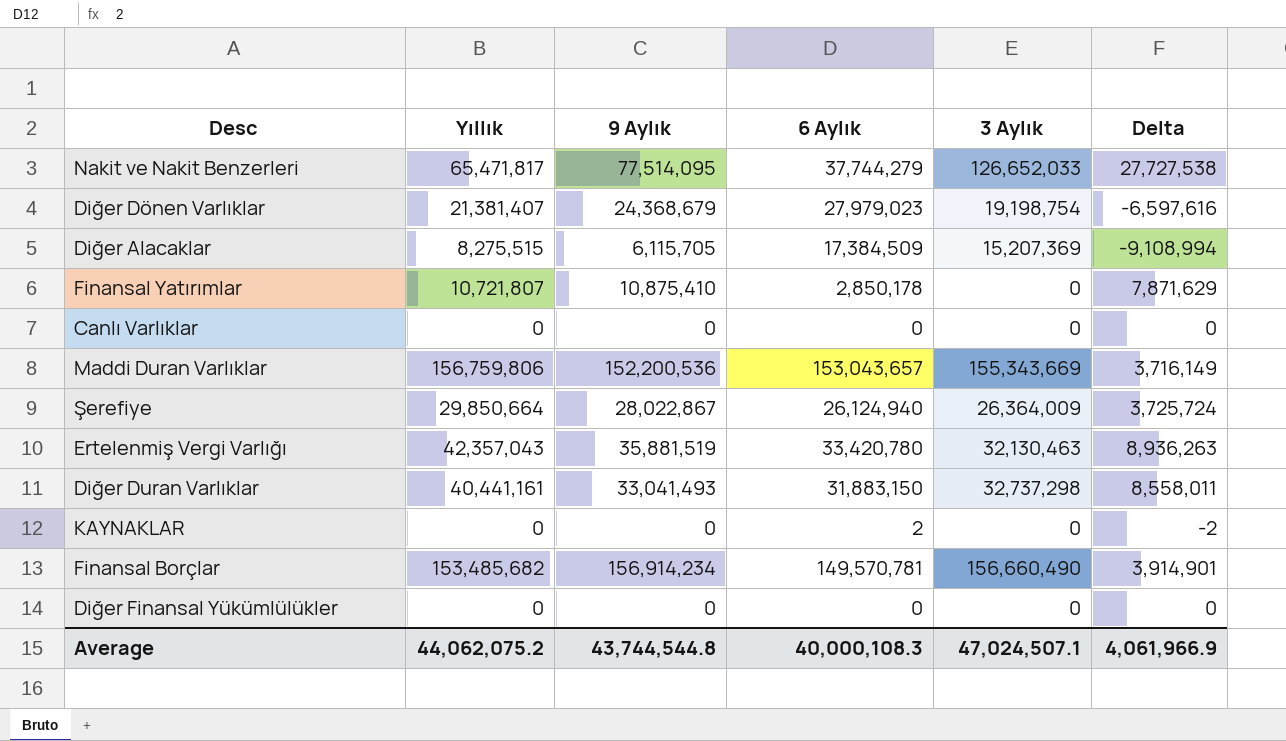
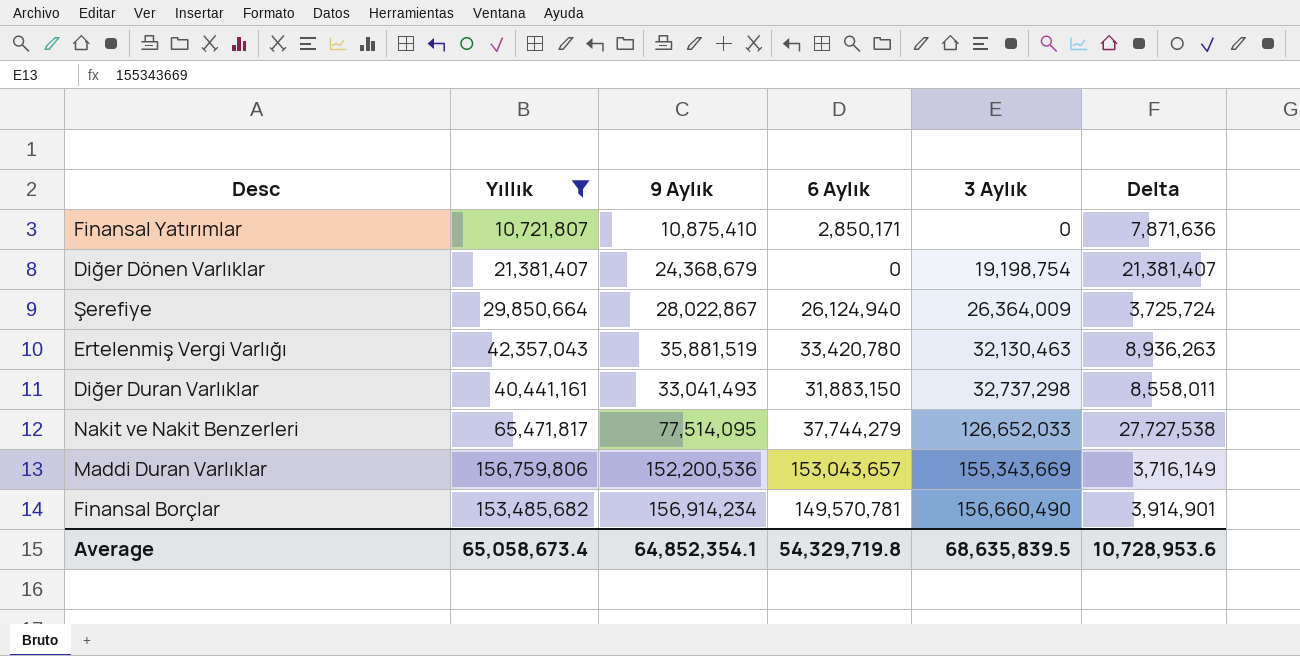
filter: none -> Yıllık >= 10,721,807
row order: none -> 3 Aylık ascending
Finansal Yatırımlar | 6 Aylık: 2,850,178 -> 2,850,171
Finansal Yatırımlar | Delta: 7,871,629 -> 7,871,636
Diğer Dönen Varlıklar | 6 Aylık: 27,979,023 -> 0
Diğer Dönen Varlıklar | Delta: -6,597,616 -> 21,381,407
Average | Yıllık: 44,062,075.2 -> 65,058,673.4
Average | 9 Aylık: 43,744,544.8 -> 64,852,354.1
Average | 6 Aylık: 40,000,108.3 -> 54,329,719.8
Average | 3 Aylık: 47,024,507.1 -> 68,635,839.5
Average | Delta: 4,061,966.9 -> 10,728,953.6

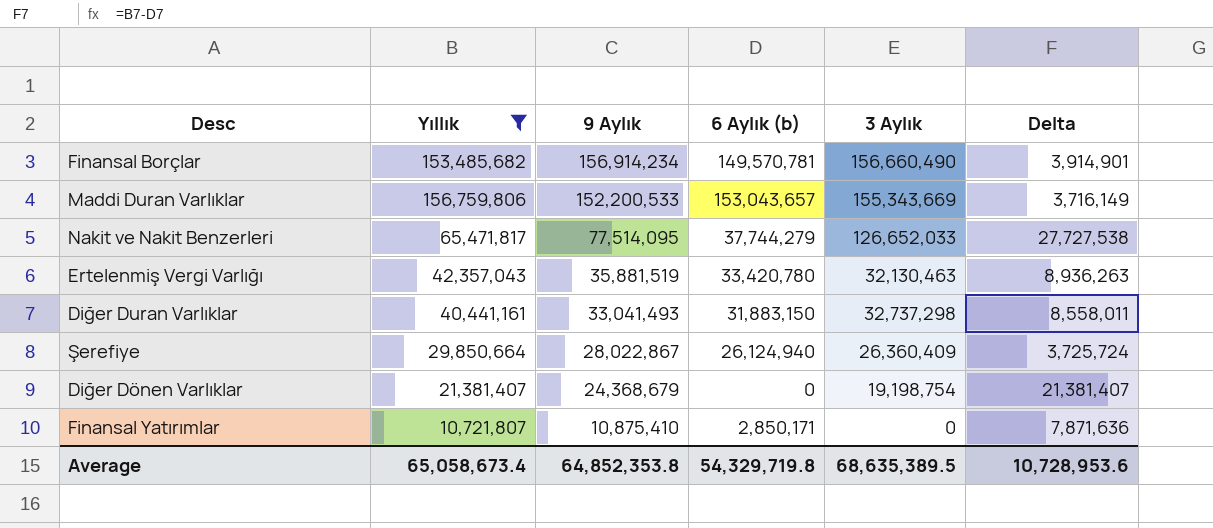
row order: 3 Aylık ascending -> 9 Aylık descending
column name: 6 Aylık -> 6 Aylık (b)
Maddi Duran Varlıklar | 9 Aylık: 152,200,536 -> 152,200,533
Şerefiye | 3 Aylık: 26,364,009 -> 26,360,409
Average | 9 Aylık: 64,852,354.1 -> 64,852,353.8
Average | 3 Aylık: 68,635,839.5 -> 68,635,389.5

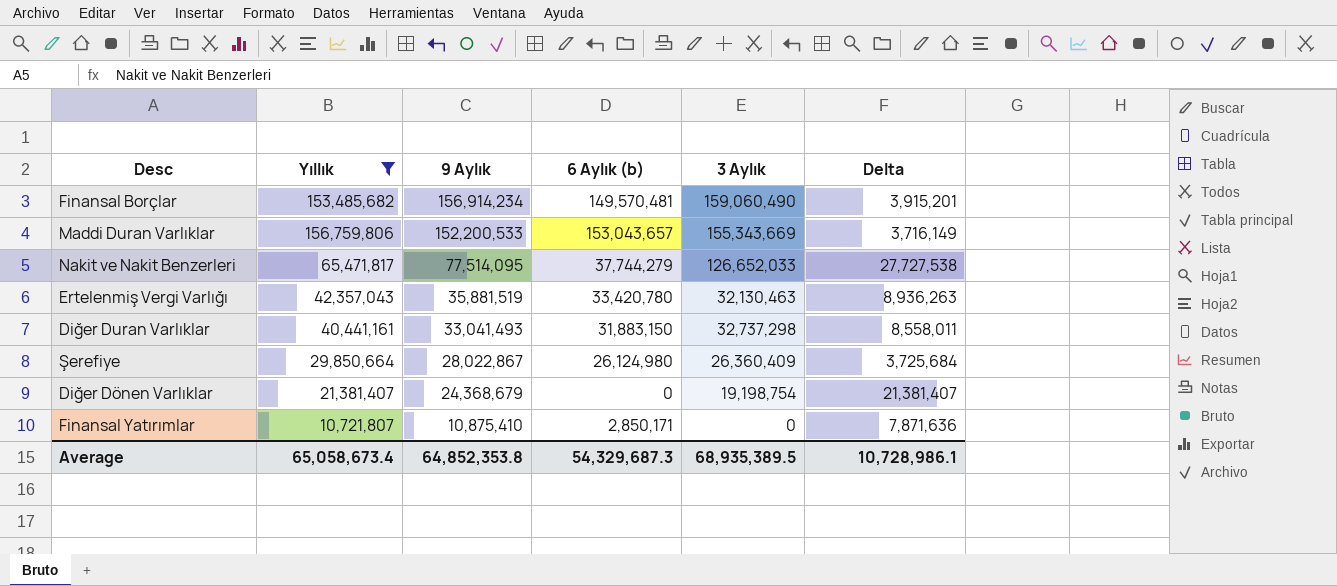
Finansal Borçlar | 6 Aylık (b): 149,570,781 -> 149,570,481
Finansal Borçlar | 3 Aylık: 156,660,490 -> 159,060,490
Finansal Borçlar | Delta: 3,914,901 -> 3,915,201
Şerefiye | 6 Aylık (b): 26,124,940 -> 26,124,980
Şerefiye | Delta: 3,725,724 -> 3,725,684
Average | 6 Aylık (b): 54,329,719.8 -> 54,329,687.3
Average | 3 Aylık: 68,635,389.5 -> 68,935,389.5
Average | Delta: 10,728,953.6 -> 10,728,986.1

